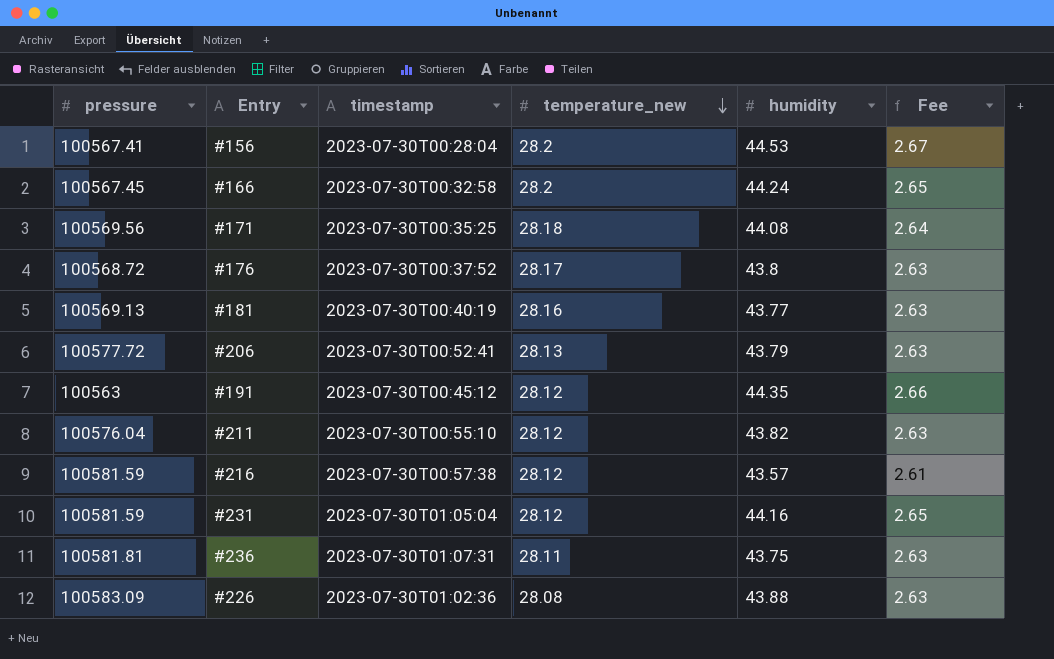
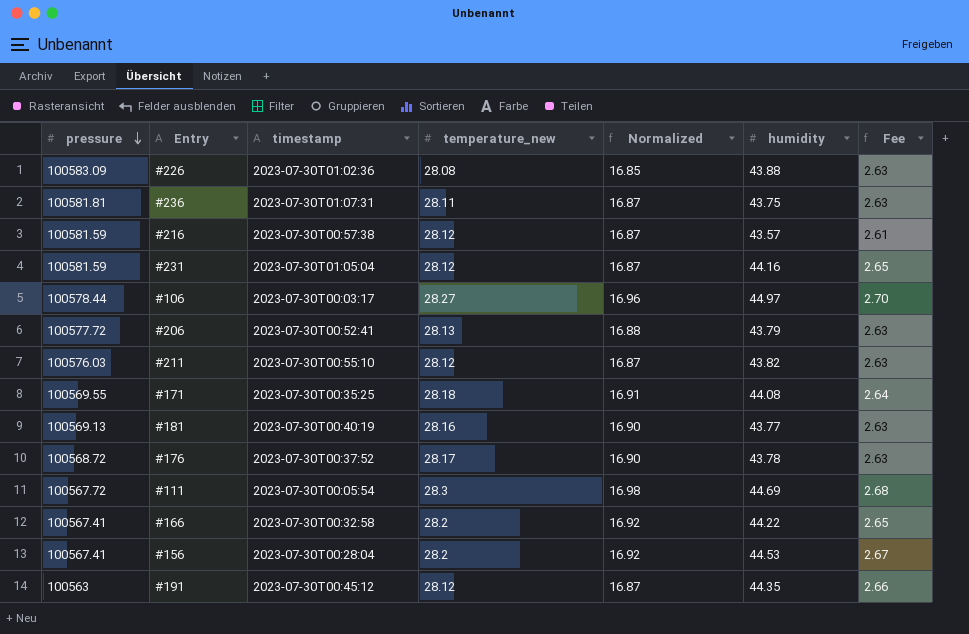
row order: temperature_new descending -> pressure descending
column Normalized | formula: none -> [temperature_new] * 0.6
row #106: none -> 100578.44 | 2023-07-30T00:03:17 | 28.27 | 16.96 | 44.97 | 2.70
#211 | pressure: 100576.04 -> 100576.03
#171 | pressure: 100569.56 -> 100569.55
#176 | humidity: 43.8 -> 43.78
row #111: none -> 100567.72 | 2023-07-30T00:05:54 | 28.3 | 16.98 | 44.69 | 2.68
#166 | pressure: 100567.45 -> 100567.41
#166 | humidity: 44.24 -> 44.22

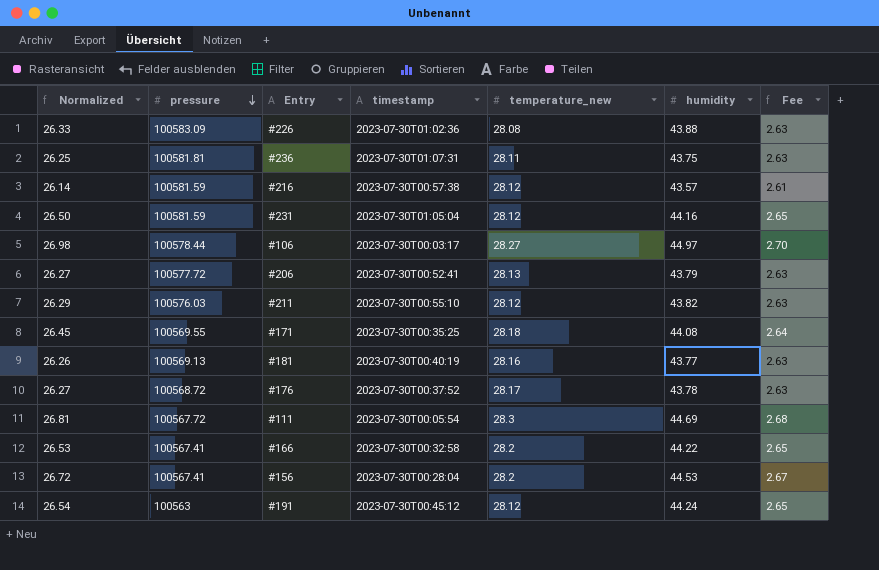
column Normalized | formula: [temperature_new] * 0.6 -> [humidity] * 0.6
column Normalized | position: 5 -> 1
#191 | humidity: 44.35 -> 44.24
#191 | Fee: 2.66 -> 2.65

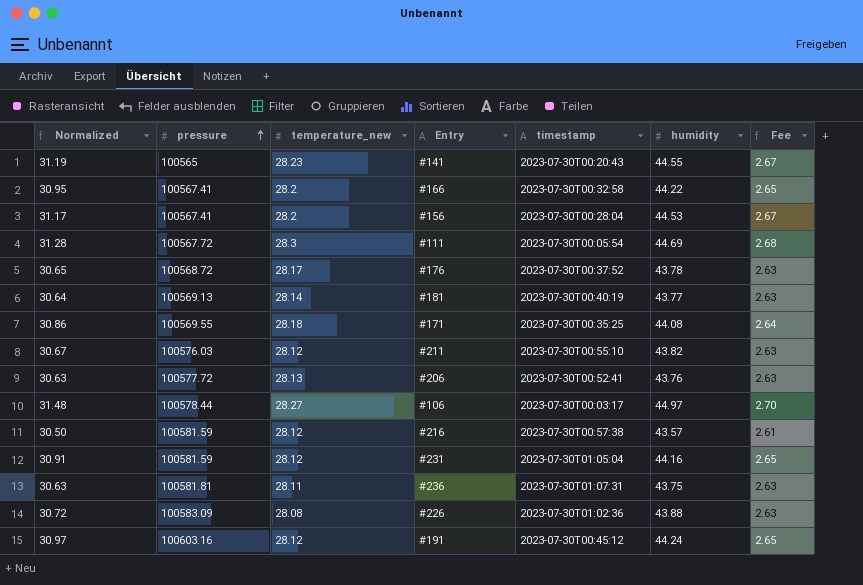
row order: pressure descending -> pressure ascending
column Normalized | formula: [humidity] * 0.6 -> [humidity] * 0.7
column temperature_new | position: 5 -> 3
row #141: none -> 31.19 | 100565 | 28.23 | 2023-07-30T00:20:43 | 44.55 | 2.67
#181 | temperature_new: 28.16 -> 28.14
#206 | humidity: 43.79 -> 43.76
#191 | pressure: 100563 -> 100603.16

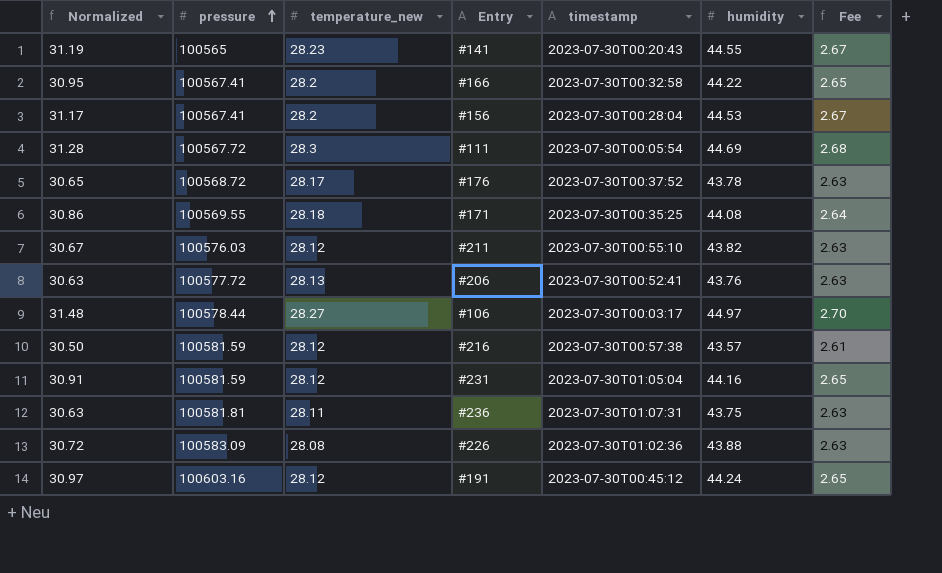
row #181: 30.64 | 100569.13 | 28.14 | 2023-07-30T00:40:19 | 43.77 | 2.63 -> none

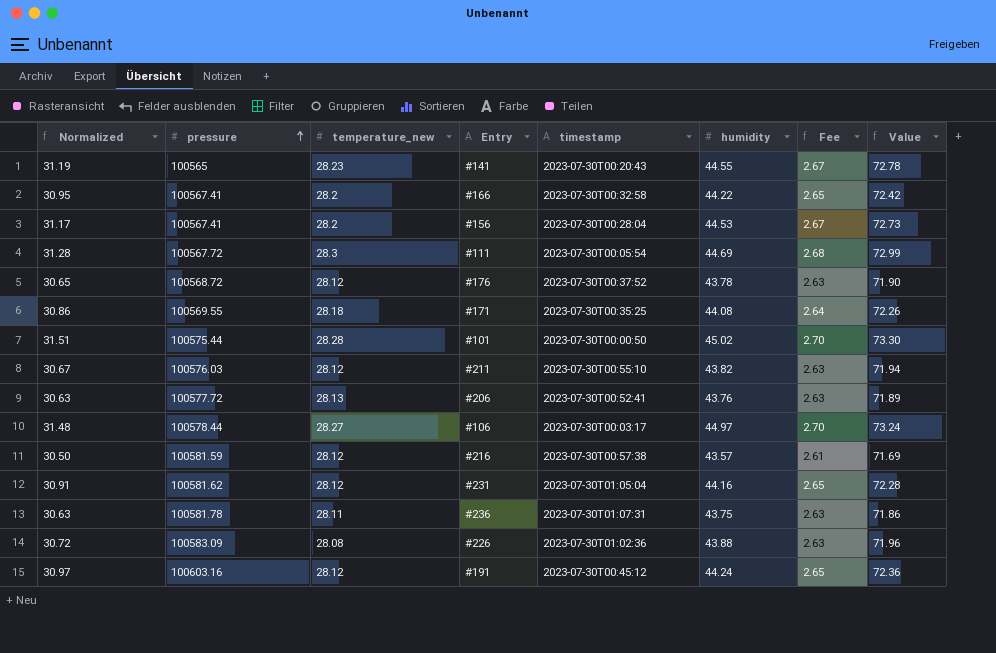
column Value | formula: none -> [temperature_new] + [humidity]
#176 | temperature_new: 28.17 -> 28.12
row #101: none -> 31.51 | 100575.44 | 28.28 | 2023-07-30T00:00:50 | 45.02 | 2.70 | 73.30
#231 | pressure: 100581.59 -> 100581.62
#236 | pressure: 100581.81 -> 100581.78

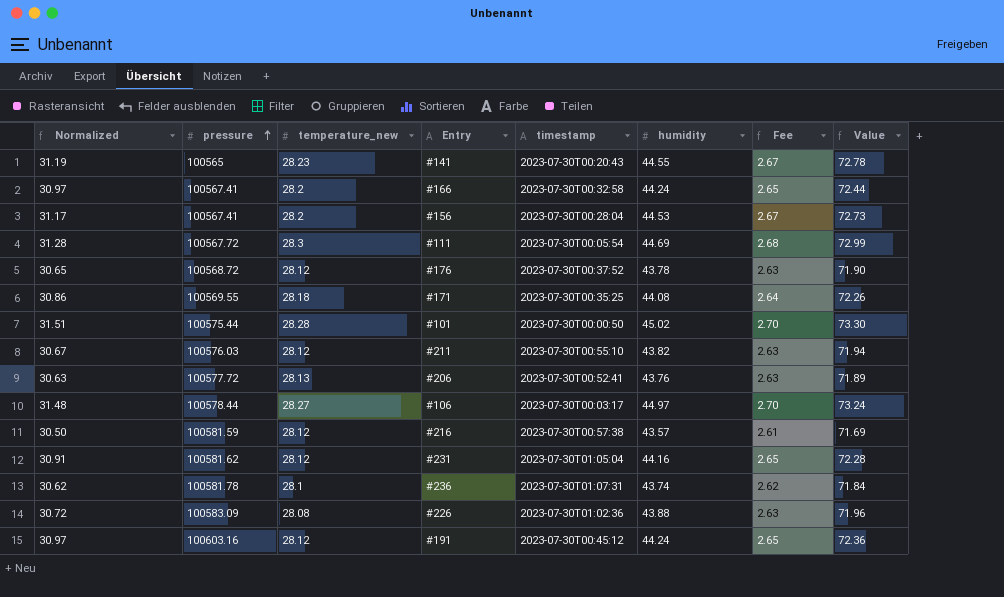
#166 | Normalized: 30.95 -> 30.97
#166 | humidity: 44.22 -> 44.24
#166 | Value: 72.42 -> 72.44
#236 | Normalized: 30.63 -> 30.62
#236 | temperature_new: 28.11 -> 28.1
#236 | humidity: 43.75 -> 43.74
#236 | Fee: 2.63 -> 2.62
#236 | Value: 71.86 -> 71.84

